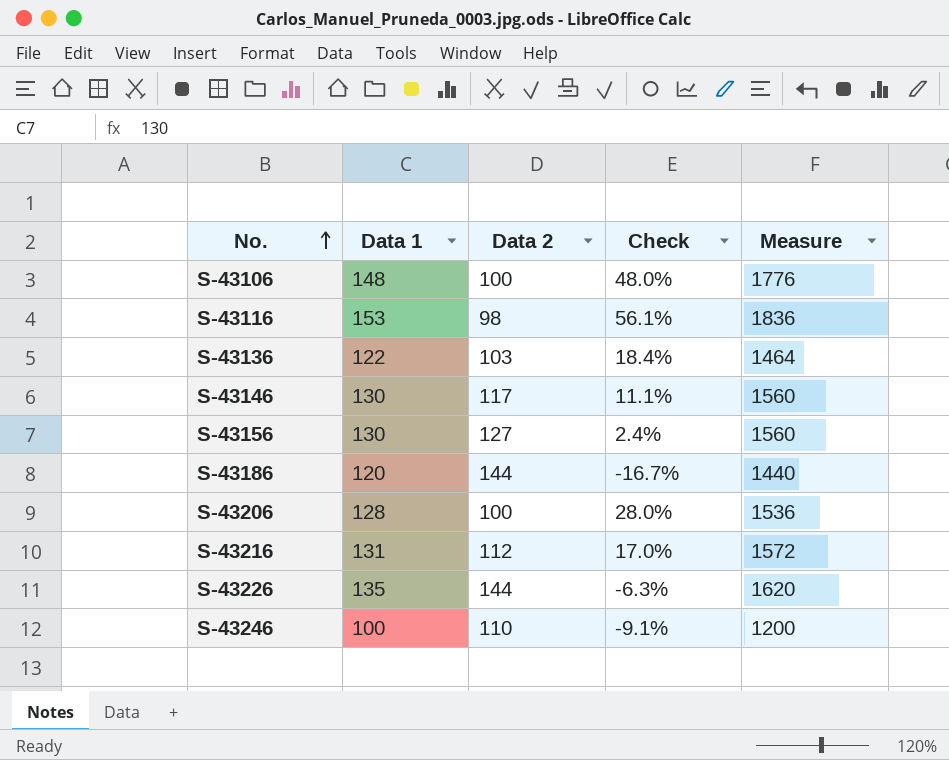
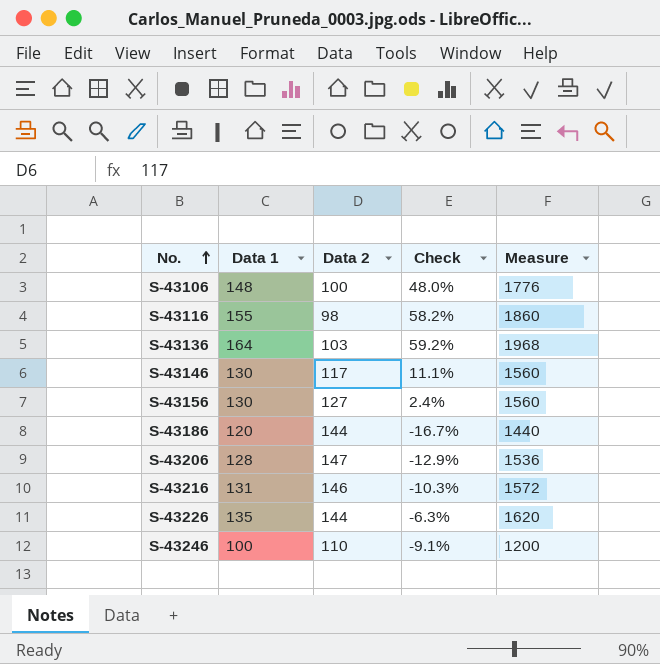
S-43116 | Data 1: 153 -> 155
S-43116 | Check: 56.1% -> 58.2%
S-43116 | Measure: 1836 -> 1860
S-43136 | Data 1: 122 -> 164
S-43136 | Check: 18.4% -> 59.2%
S-43136 | Measure: 1464 -> 1968
S-43206 | Data 2: 100 -> 147
S-43206 | Check: 28.0% -> -12.9%
S-43216 | Data 2: 112 -> 146
S-43216 | Check: 17.0% -> -10.3%

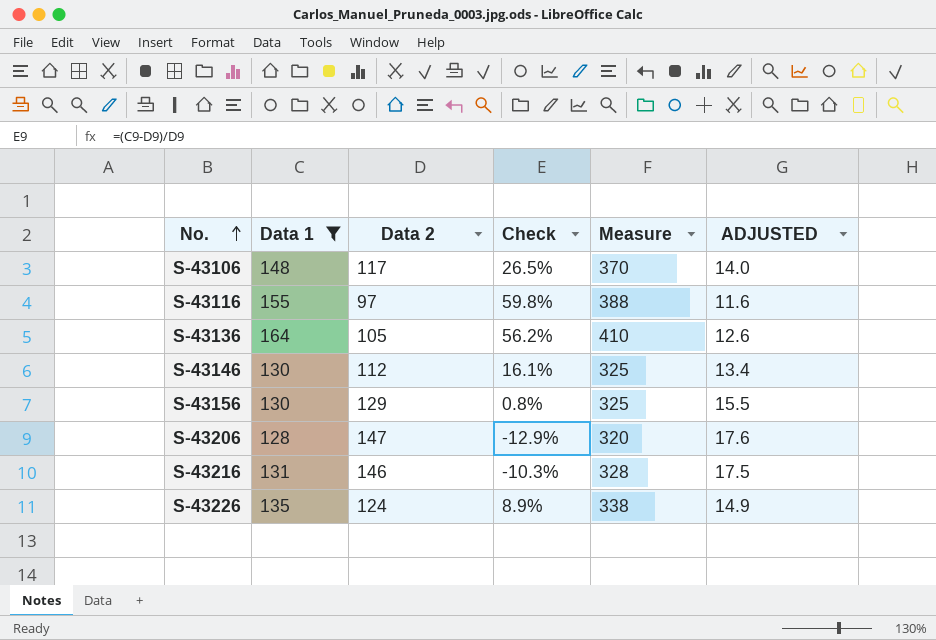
filter: none -> Data 1 >= 128
column Measure | formula: [Data 1] * 12 -> [Data 1] * 2.5
column ADJUSTED | formula: none -> [Data 2] * 0.12
S-43106 | Data 2: 100 -> 117
S-43106 | Check: 48.0% -> 26.5%
S-43116 | Data 2: 98 -> 97
S-43116 | Check: 58.2% -> 59.8%
S-43136 | Data 2: 103 -> 105
S-43136 | Check: 59.2% -> 56.2%
S-43146 | Data 2: 117 -> 112
S-43146 | Check: 11.1% -> 16.1%
S-43156 | Data 2: 127 -> 129
S-43156 | Check: 2.4% -> 0.8%
S-43226 | Data 2: 144 -> 124
S-43226 | Check: -6.3% -> 8.9%

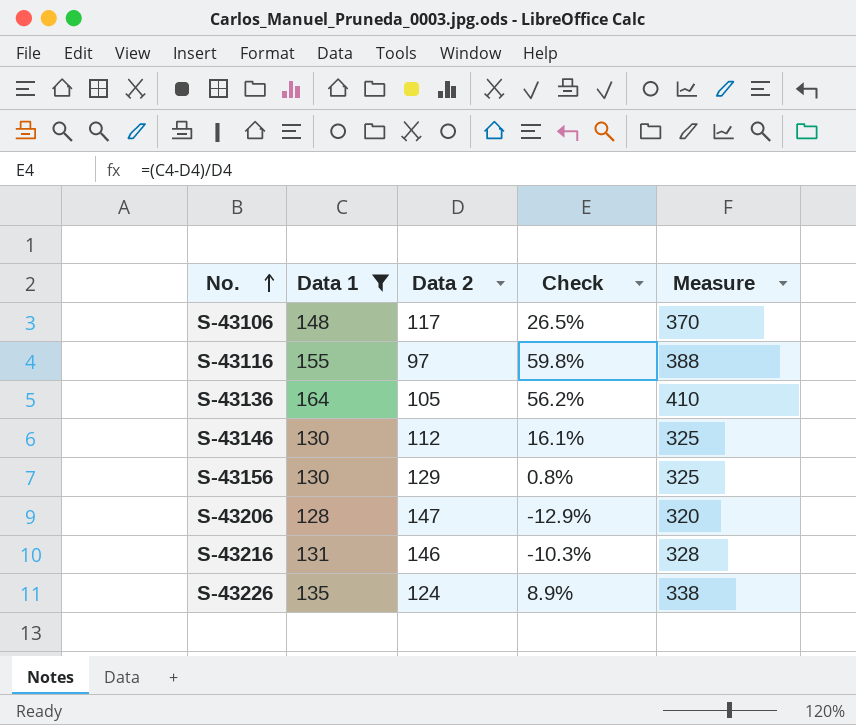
column ADJUSTED | formula: [Data 2] * 0.12 -> none

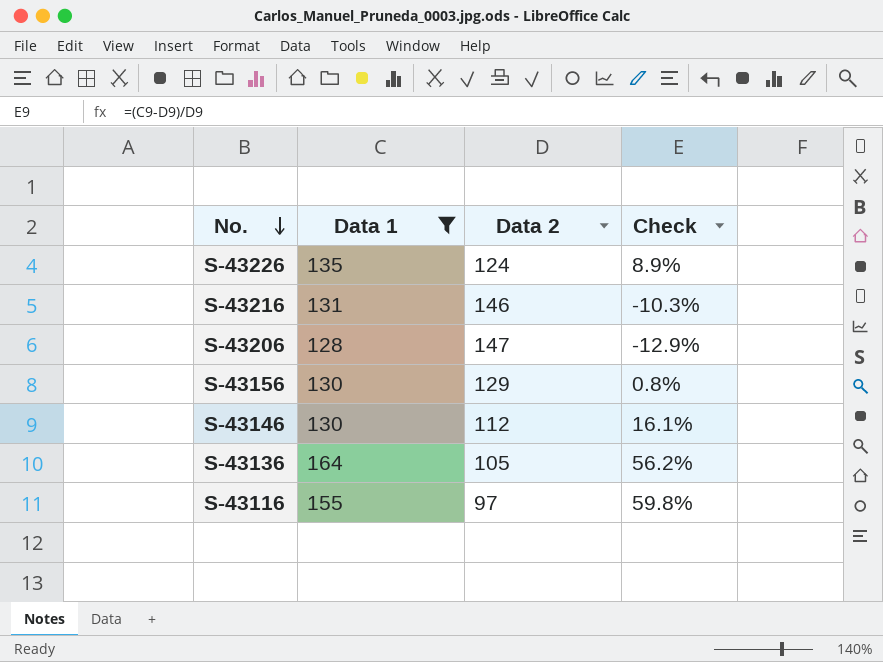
row order: No. ascending -> No. descending
column Measure | formula: [Data 1] * 2.5 -> none
row S-43106: 148 | 117 | 26.5% | 370 -> none

